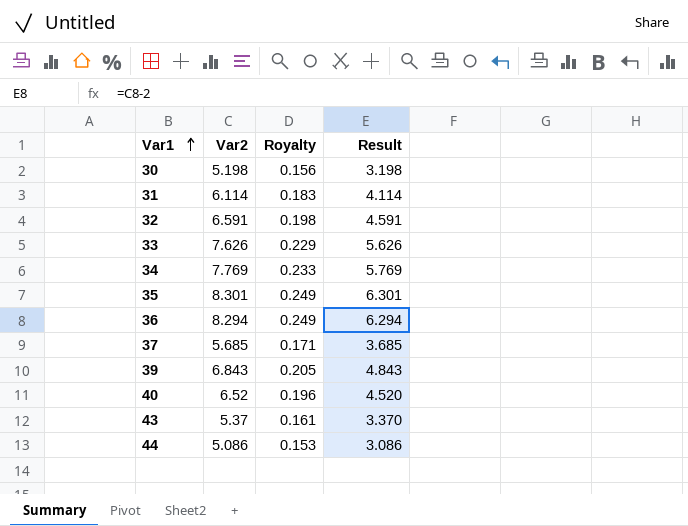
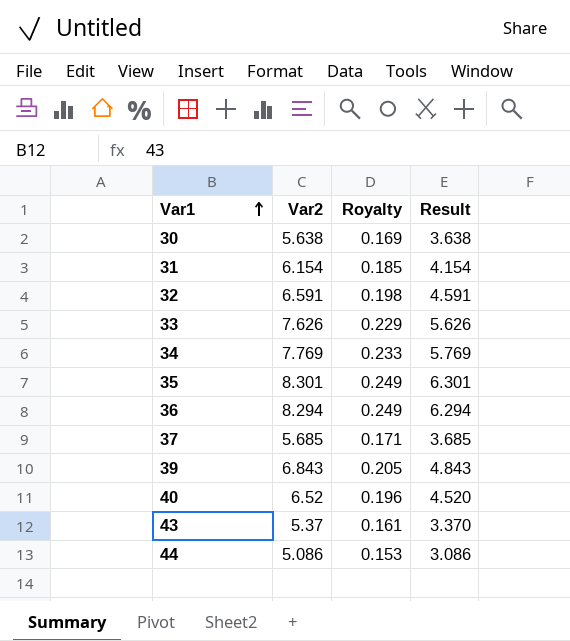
30 | Var2: 5.198 -> 5.638
30 | Royalty: 0.156 -> 0.169
30 | Result: 3.198 -> 3.638
31 | Var2: 6.114 -> 6.154
31 | Royalty: 0.183 -> 0.185
31 | Result: 4.114 -> 4.154

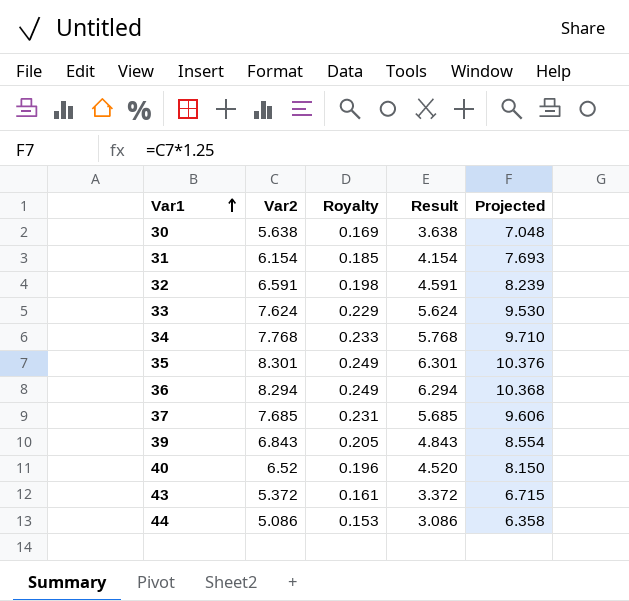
column Projected | formula: none -> [Var2] * 1.25
33 | Var2: 7.626 -> 7.624
33 | Result: 5.626 -> 5.624
34 | Var2: 7.769 -> 7.768
34 | Result: 5.769 -> 5.768
37 | Var2: 5.685 -> 7.685
37 | Royalty: 0.171 -> 0.231
37 | Result: 3.685 -> 5.685
43 | Var2: 5.37 -> 5.372
43 | Result: 3.370 -> 3.372

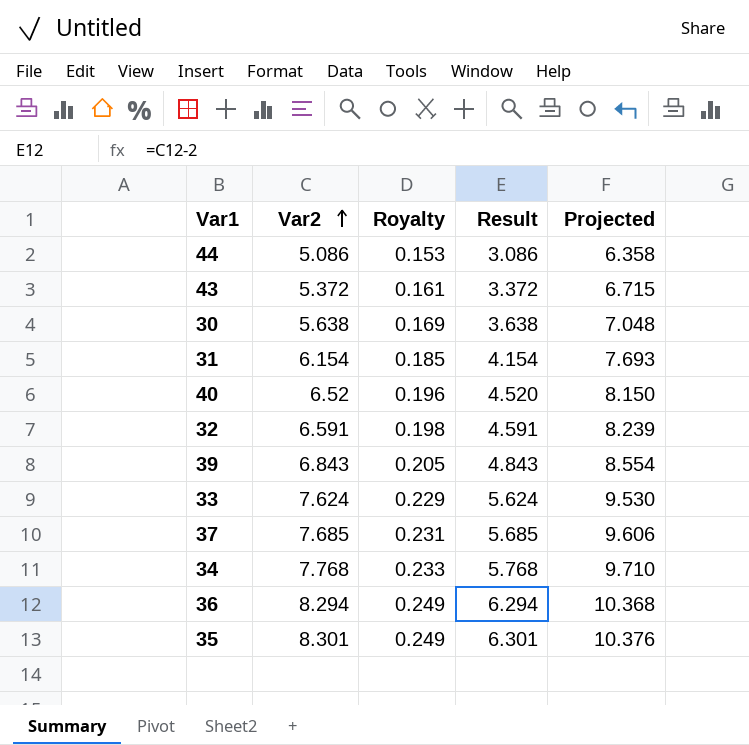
row order: Var1 ascending -> Var2 ascending

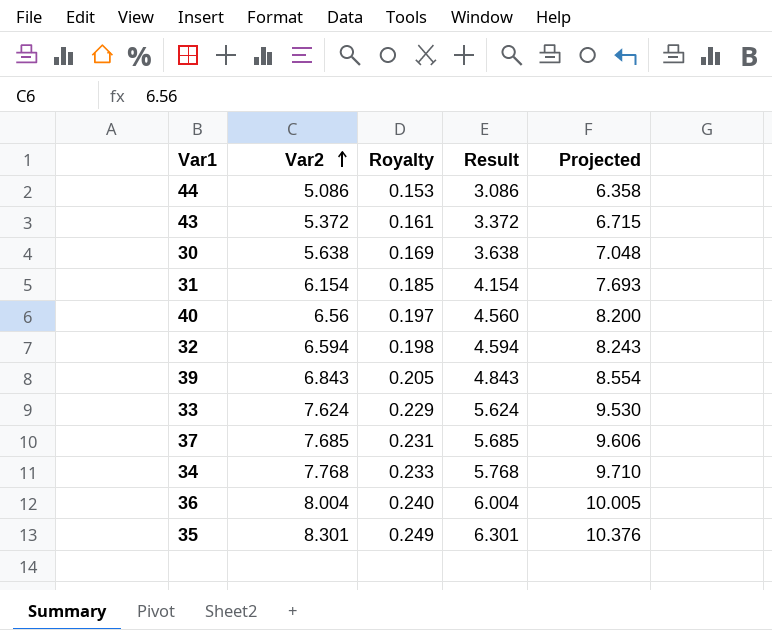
40 | Var2: 6.52 -> 6.56
40 | Royalty: 0.196 -> 0.197
40 | Result: 4.520 -> 4.560
40 | Projected: 8.150 -> 8.200
32 | Var2: 6.591 -> 6.594
32 | Result: 4.591 -> 4.594
32 | Projected: 8.239 -> 8.243
36 | Var2: 8.294 -> 8.004
36 | Royalty: 0.249 -> 0.240
36 | Result: 6.294 -> 6.004
36 | Projected: 10.368 -> 10.005

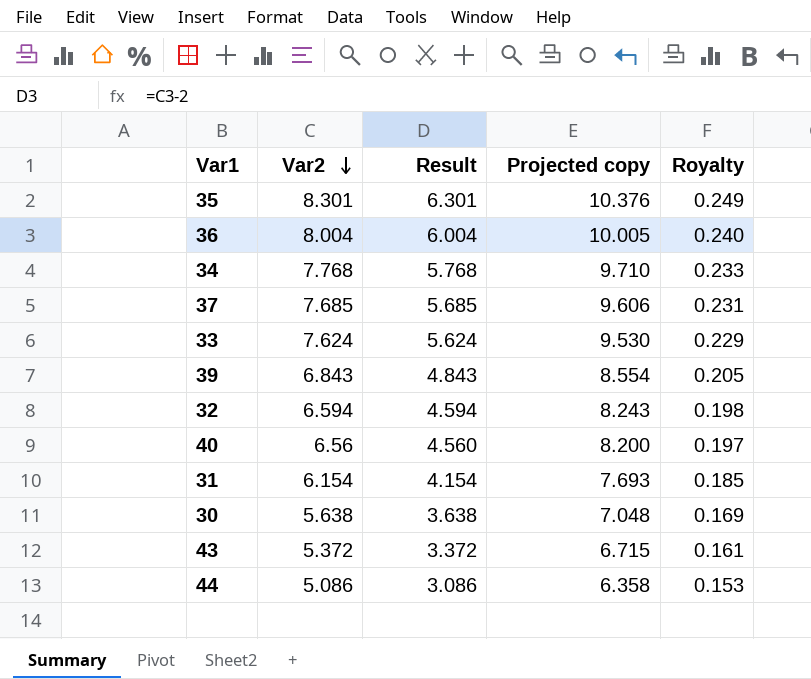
row order: Var2 ascending -> Var2 descending
column name: Projected -> Projected copy
column Royalty | position: 3 -> 5

